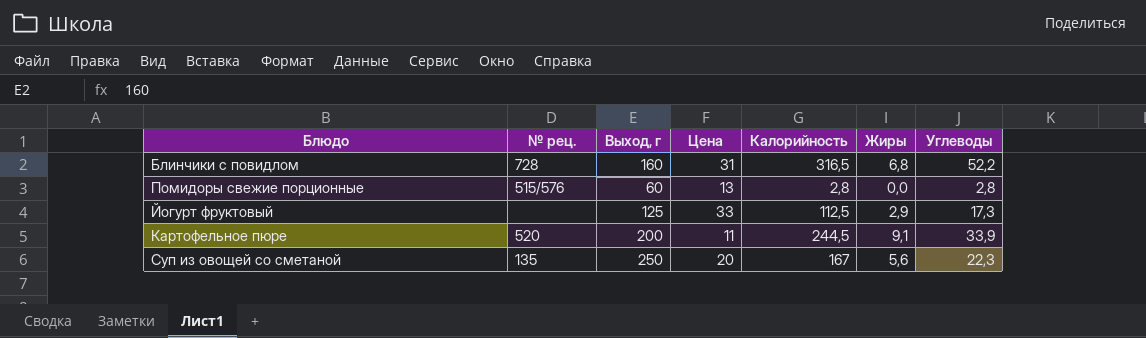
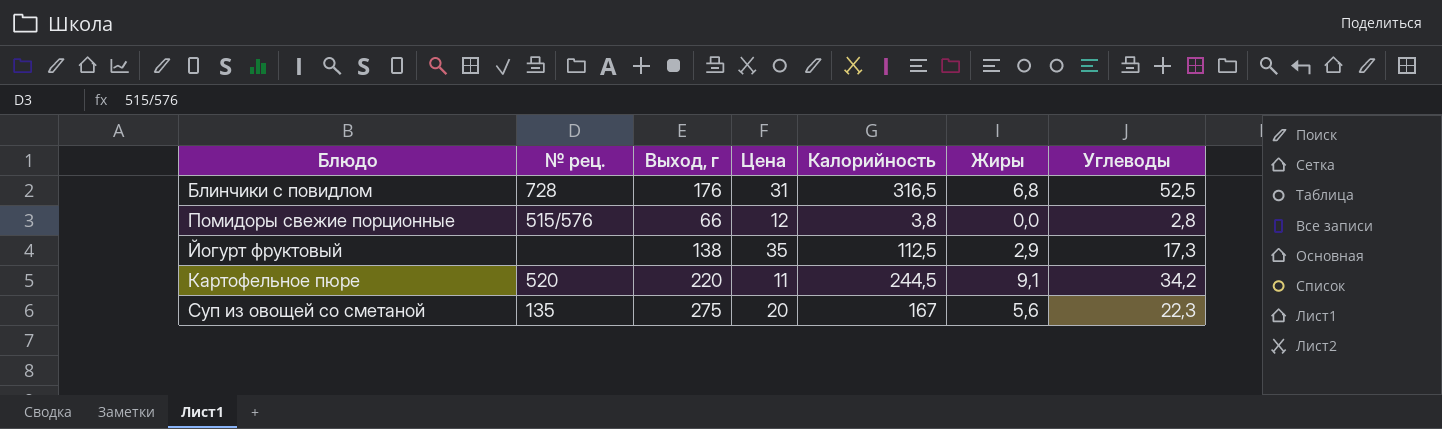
Блинчики с повидлом | Выход, г: 160 -> 176
Блинчики с повидлом | Углеводы: 52,2 -> 52,5
Помидоры свежие порционные | Выход, г: 60 -> 66
Помидоры свежие порционные | Цена: 13 -> 12
Помидоры свежие порционные | Калорийность: 2,8 -> 3,8
Йогурт фруктовый | Выход, г: 125 -> 138
Йогурт фруктовый | Цена: 33 -> 35
Картофельное пюре | Выход, г: 200 -> 220
Картофельное пюре | Углеводы: 33,9 -> 34,2
Суп из овощей со сметаной | Выход, г: 250 -> 275

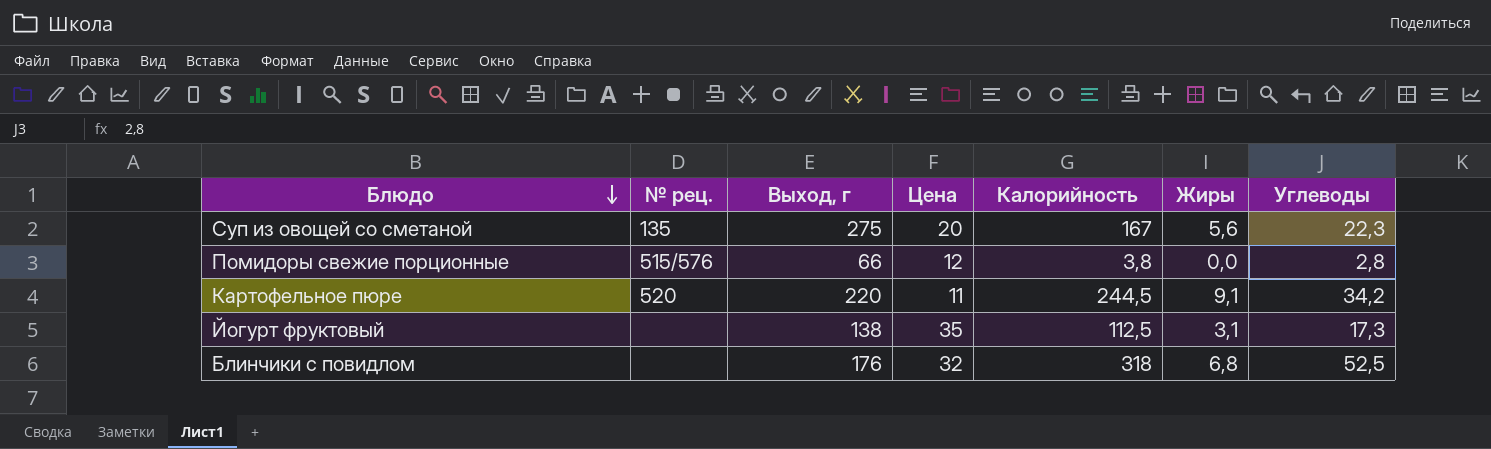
row order: none -> Блюдо descending
Йогурт фруктовый | Жиры: 2,9 -> 3,1
Блинчики с повидлом | № рец.: 728 -> none
Блинчики с повидлом | Цена: 31 -> 32
Блинчики с повидлом | Калорийность: 316,5 -> 318

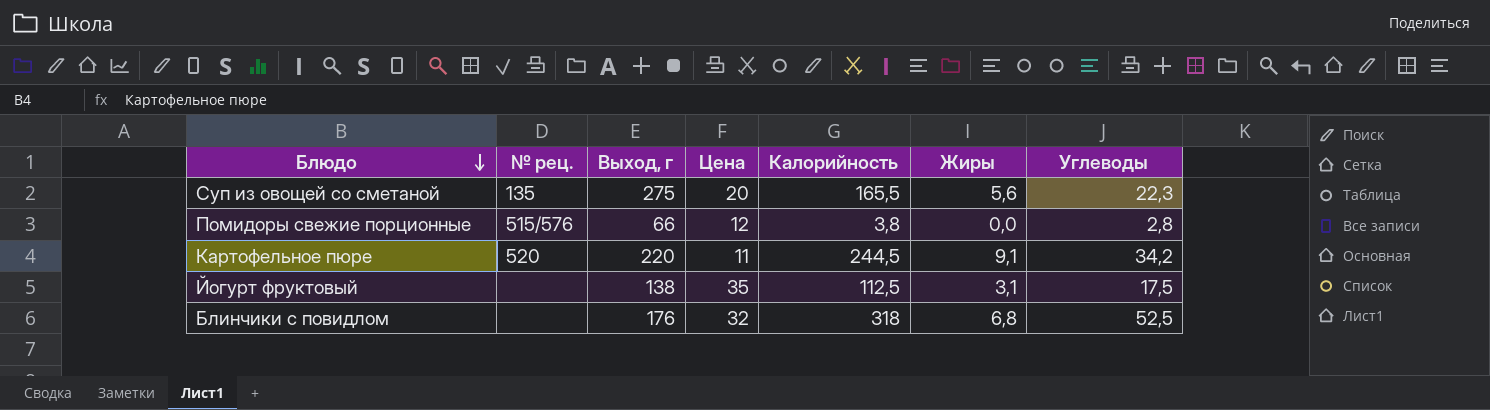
Суп из овощей со сметаной | Калорийность: 167 -> 165,5
Йогурт фруктовый | Углеводы: 17,3 -> 17,5

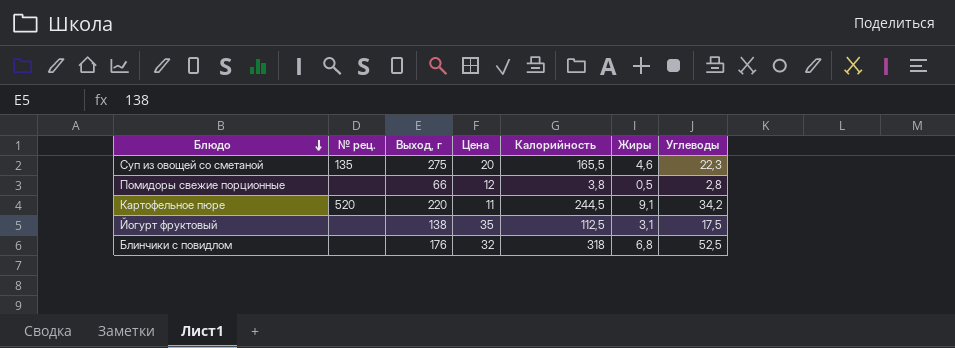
Суп из овощей со сметаной | Жиры: 5,6 -> 4,6
Помидоры свежие порционные | № рец.: 515/576 -> none
Помидоры свежие порционные | Жиры: 0,0 -> 0,5

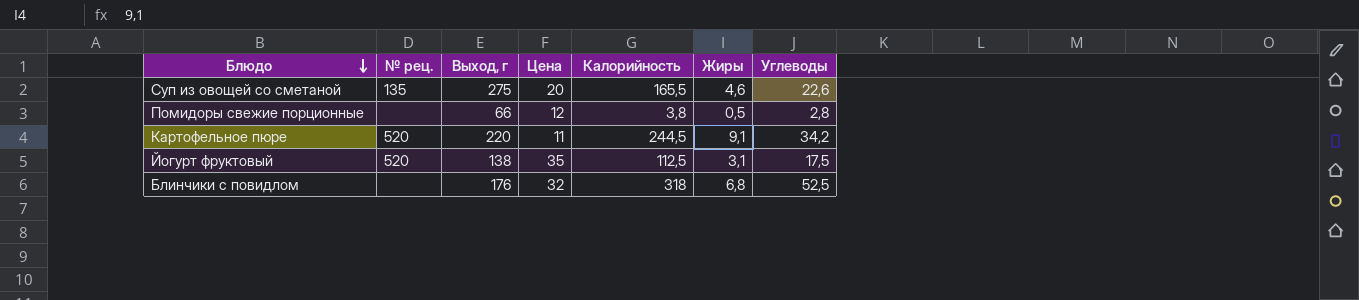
Суп из овощей со сметаной | Углеводы: 22,3 -> 22,6
Йогурт фруктовый | № рец.: none -> 520

